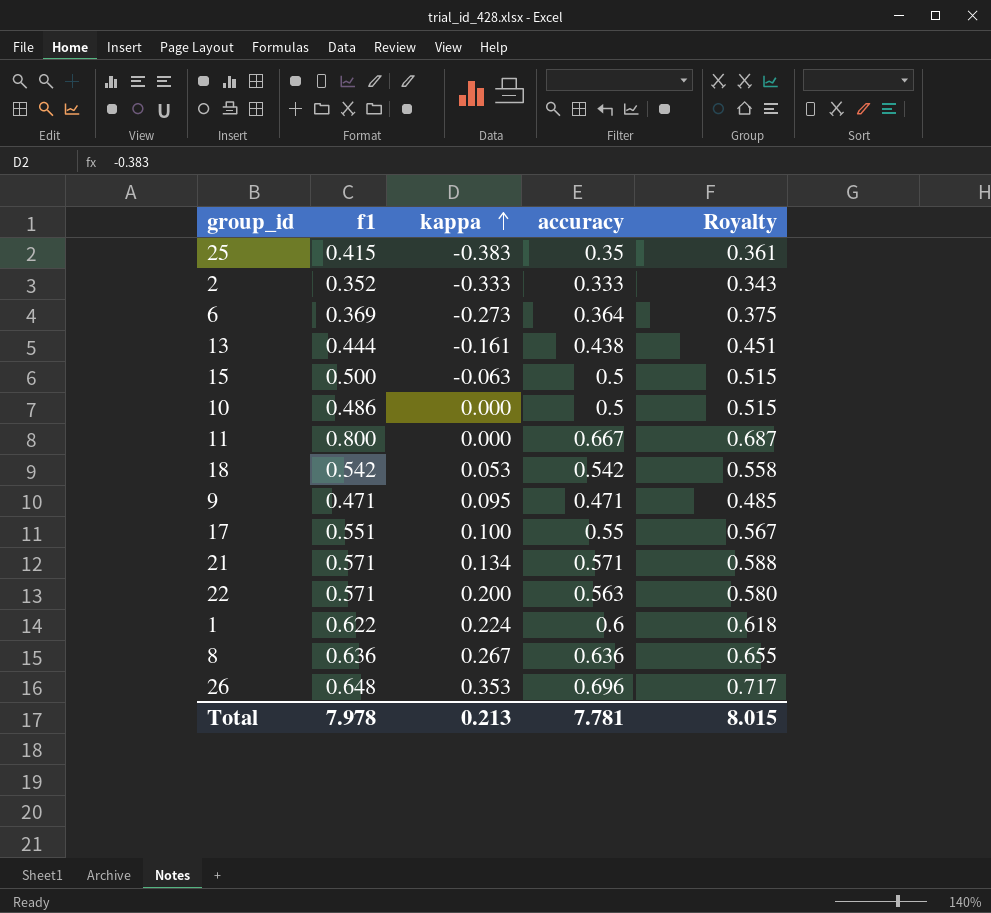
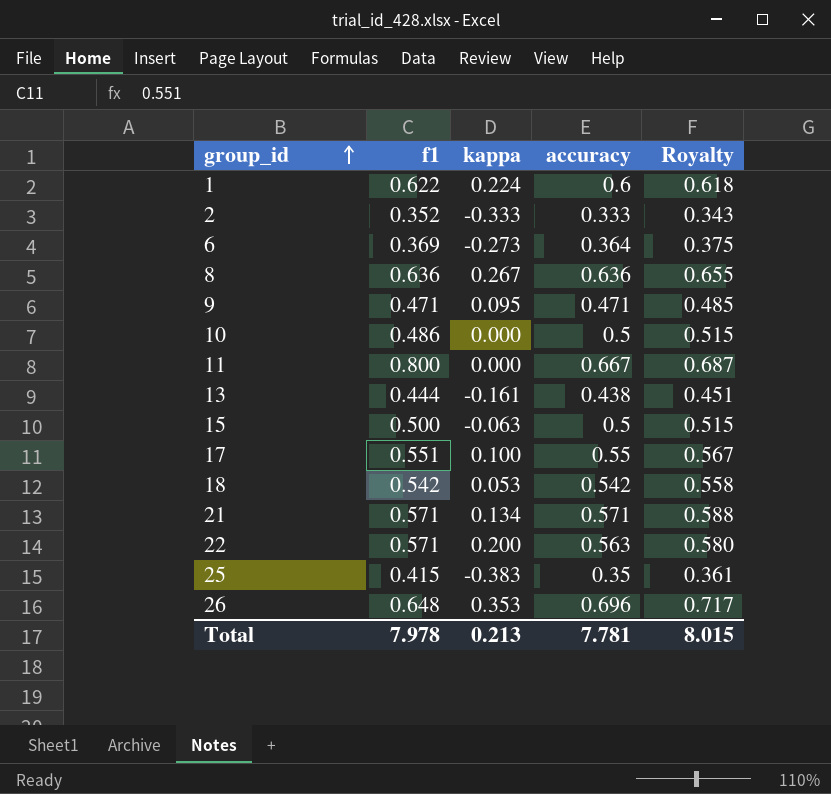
row order: kappa ascending -> group_id ascending

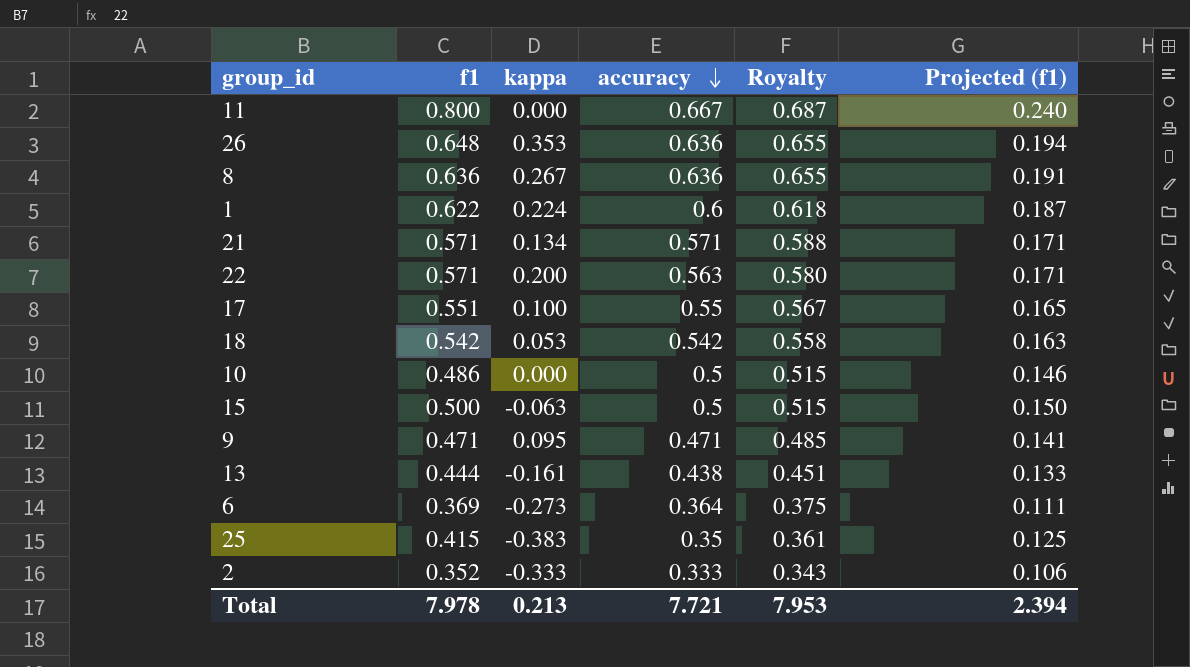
row order: group_id ascending -> accuracy descending
column Projected (f1) | formula: none -> [f1] * 0.3
26 | accuracy: 0.696 -> 0.636
26 | Royalty: 0.717 -> 0.655
Total | accuracy: 7.781 -> 7.721
Total | Royalty: 8.015 -> 7.953

